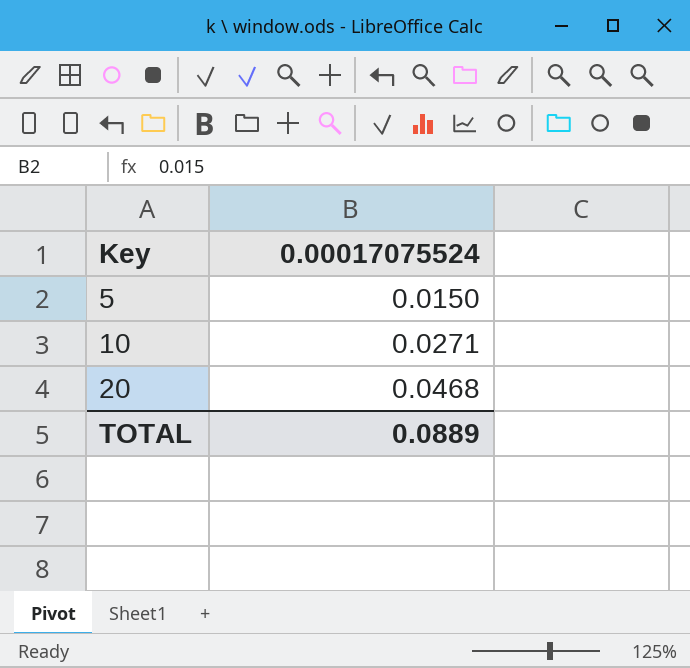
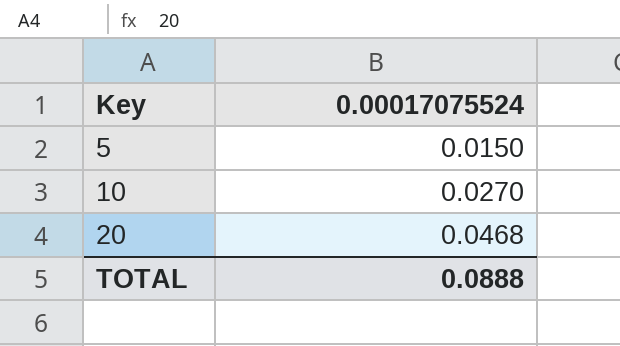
10 | 0.00017075524: 0.0271 -> 0.0270
TOTAL | 0.00017075524: 0.0889 -> 0.0888

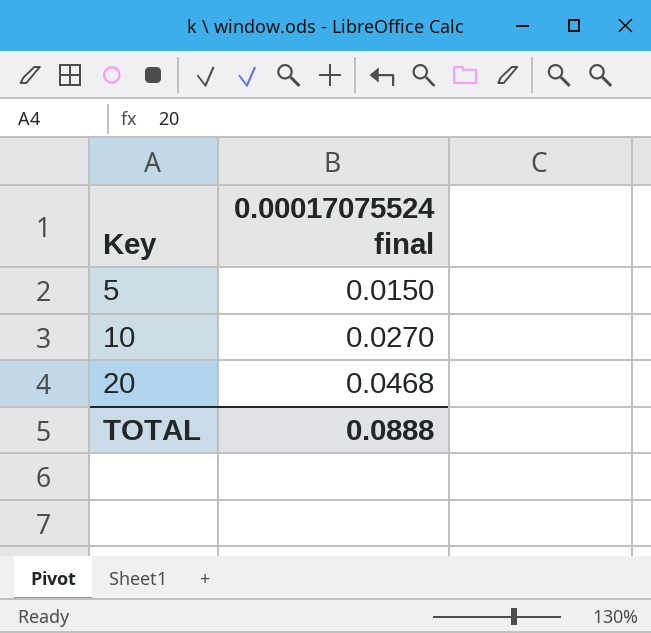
column name: 0.00017075524 -> 0.00017075524 final

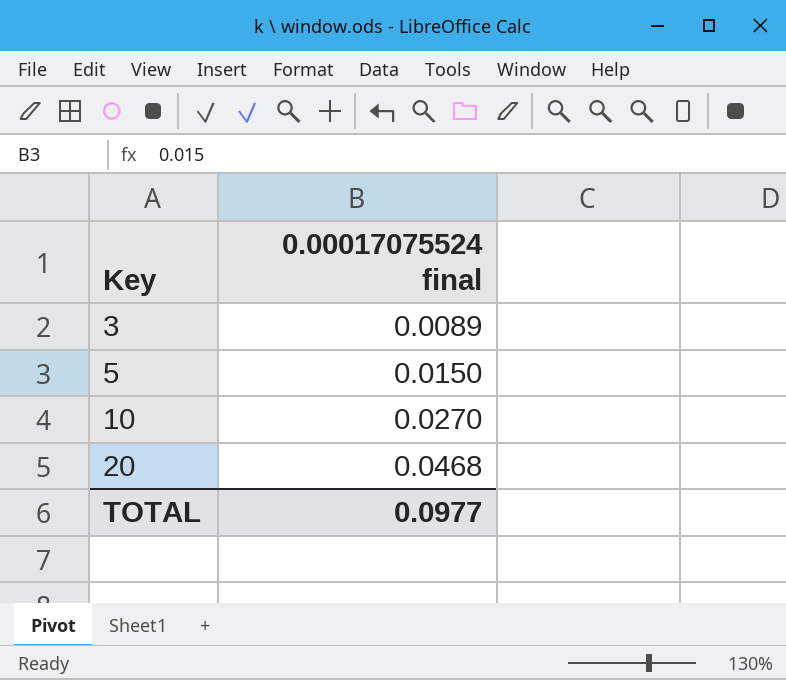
row 3: none -> 0.0089
TOTAL | 0.00017075524 final: 0.0888 -> 0.0977

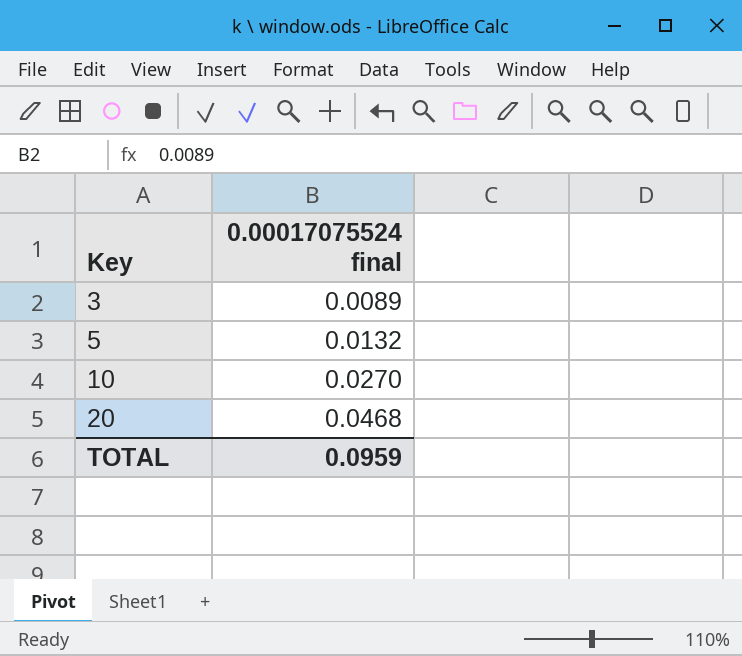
5 | 0.00017075524 final: 0.0150 -> 0.0132
TOTAL | 0.00017075524 final: 0.0977 -> 0.0959

